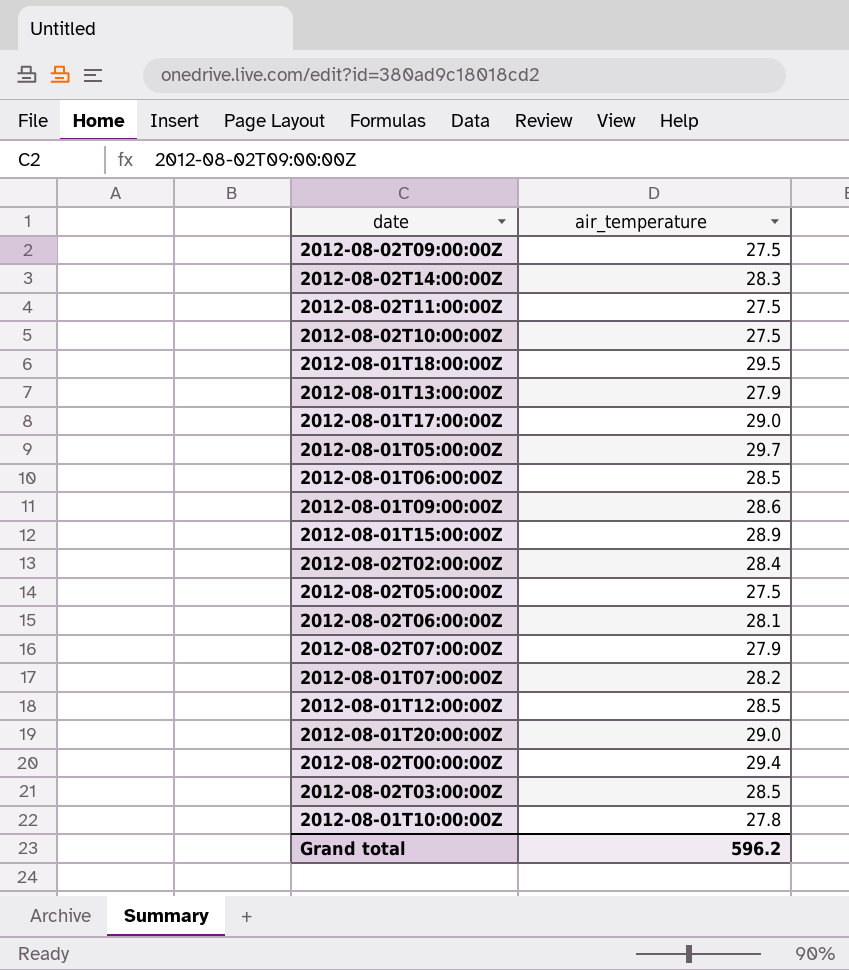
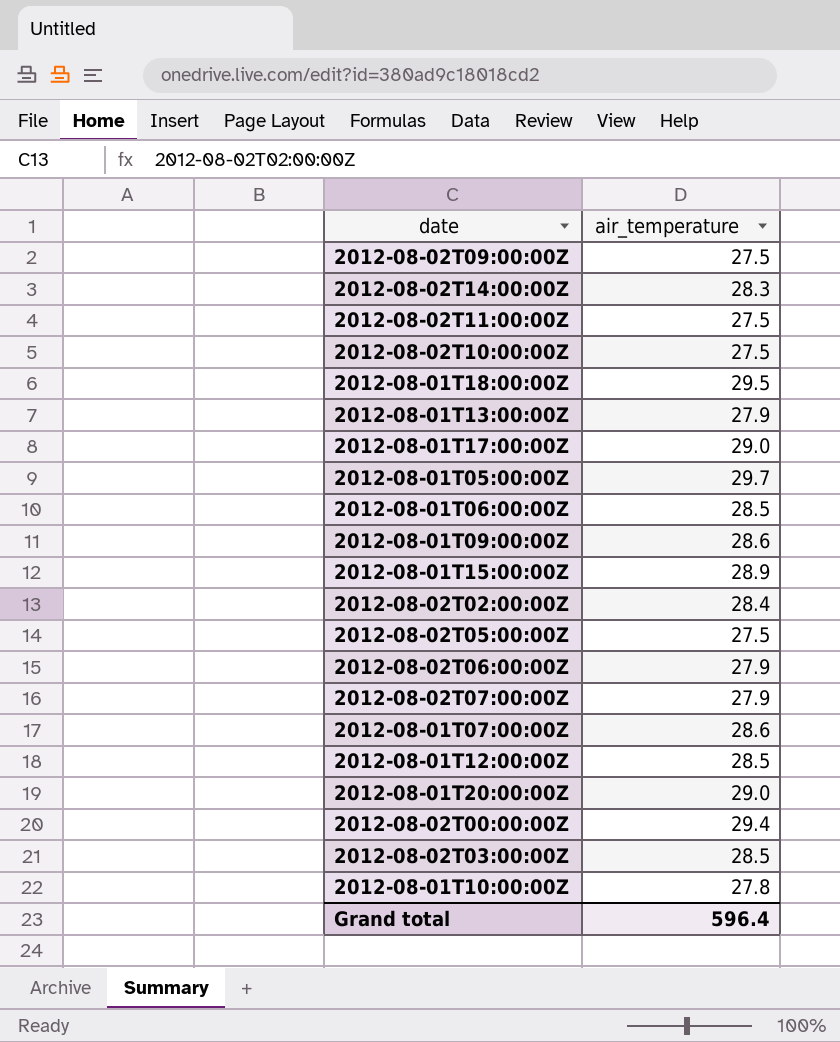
2012-08-02T06:00:00Z | air_temperature: 28.1 -> 27.9
2012-08-01T07:00:00Z | air_temperature: 28.2 -> 28.6
Grand total | air_temperature: 596.2 -> 596.4

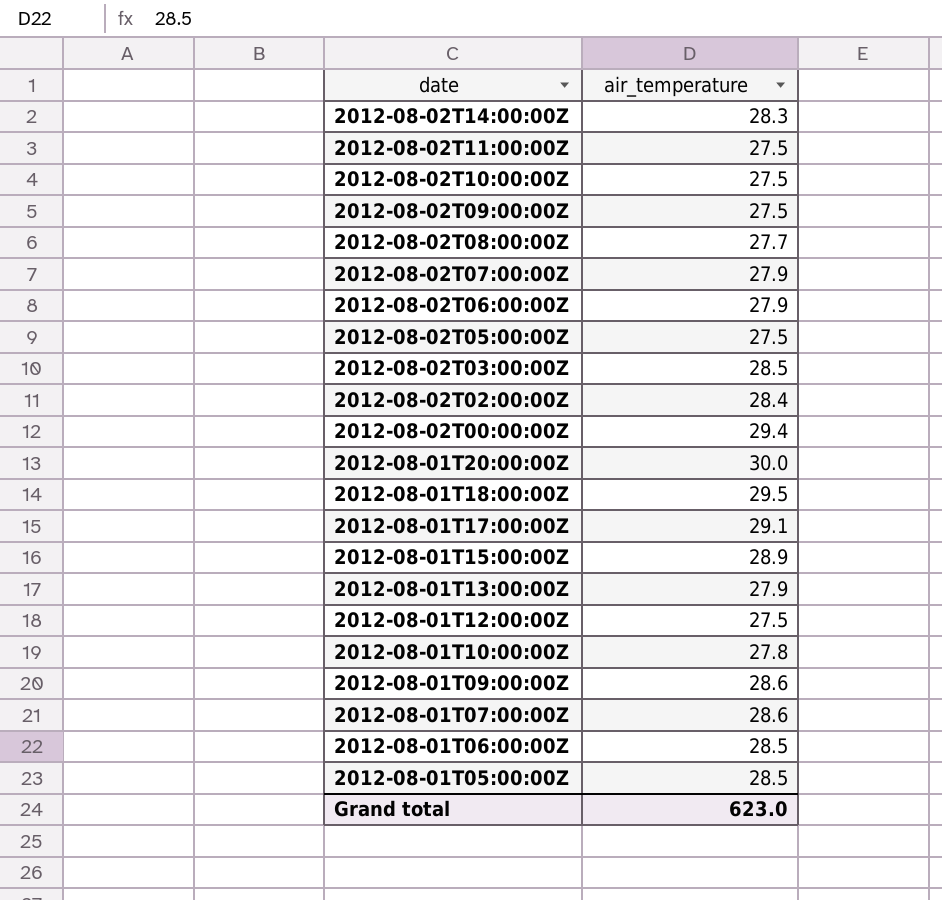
row order: none -> date descending
row 2012-08-02T08:00:00Z: none -> 27.7
2012-08-01T20:00:00Z | air_temperature: 29.0 -> 30.0
2012-08-01T17:00:00Z | air_temperature: 29.0 -> 29.1
2012-08-01T12:00:00Z | air_temperature: 28.5 -> 27.5
2012-08-01T05:00:00Z | air_temperature: 29.7 -> 28.5
Grand total | air_temperature: 596.4 -> 623.0

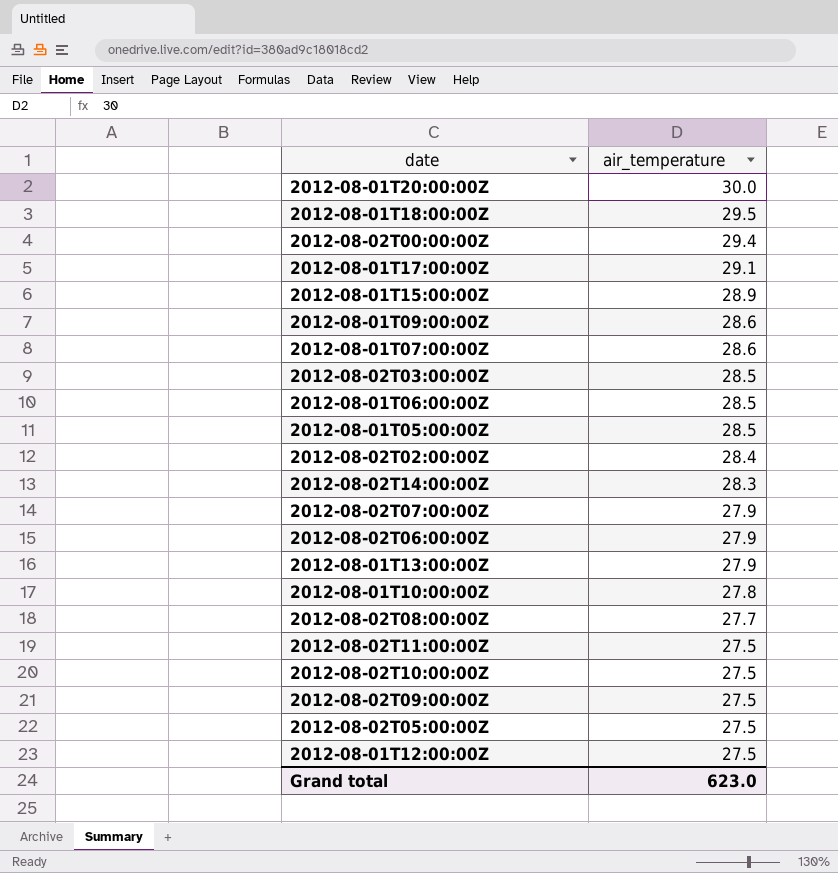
row order: date descending -> air_temperature descending

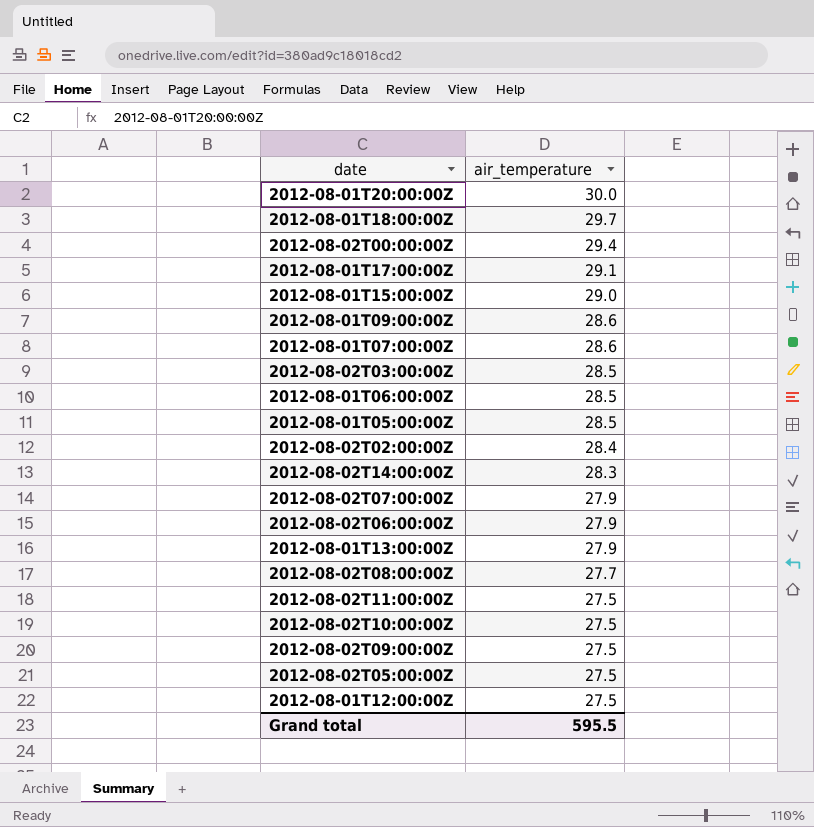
row 2012-08-01T10:00:00Z: 27.8 -> none
2012-08-01T18:00:00Z | air_temperature: 29.5 -> 29.7
2012-08-01T15:00:00Z | air_temperature: 28.9 -> 29.0
Grand total | air_temperature: 623.0 -> 595.5

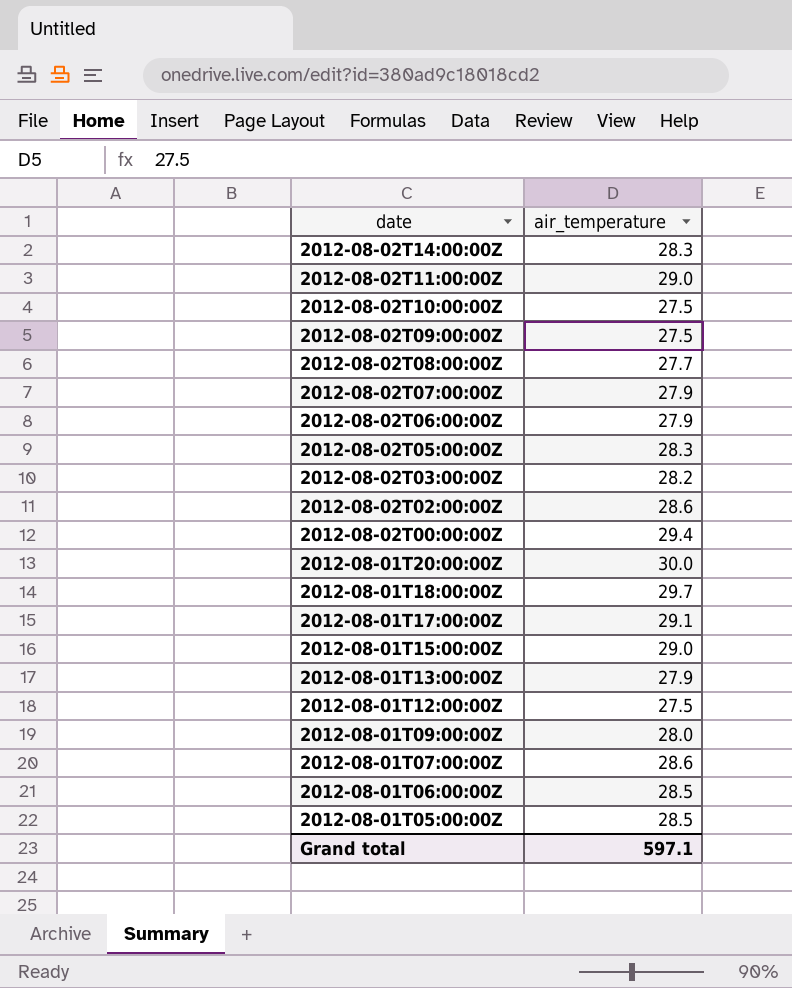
row order: air_temperature descending -> date descending
2012-08-02T11:00:00Z | air_temperature: 27.5 -> 29.0
2012-08-02T05:00:00Z | air_temperature: 27.5 -> 28.3
2012-08-02T03:00:00Z | air_temperature: 28.5 -> 28.2
2012-08-02T02:00:00Z | air_temperature: 28.4 -> 28.6
2012-08-01T09:00:00Z | air_temperature: 28.6 -> 28.0
Grand total | air_temperature: 595.5 -> 597.1

